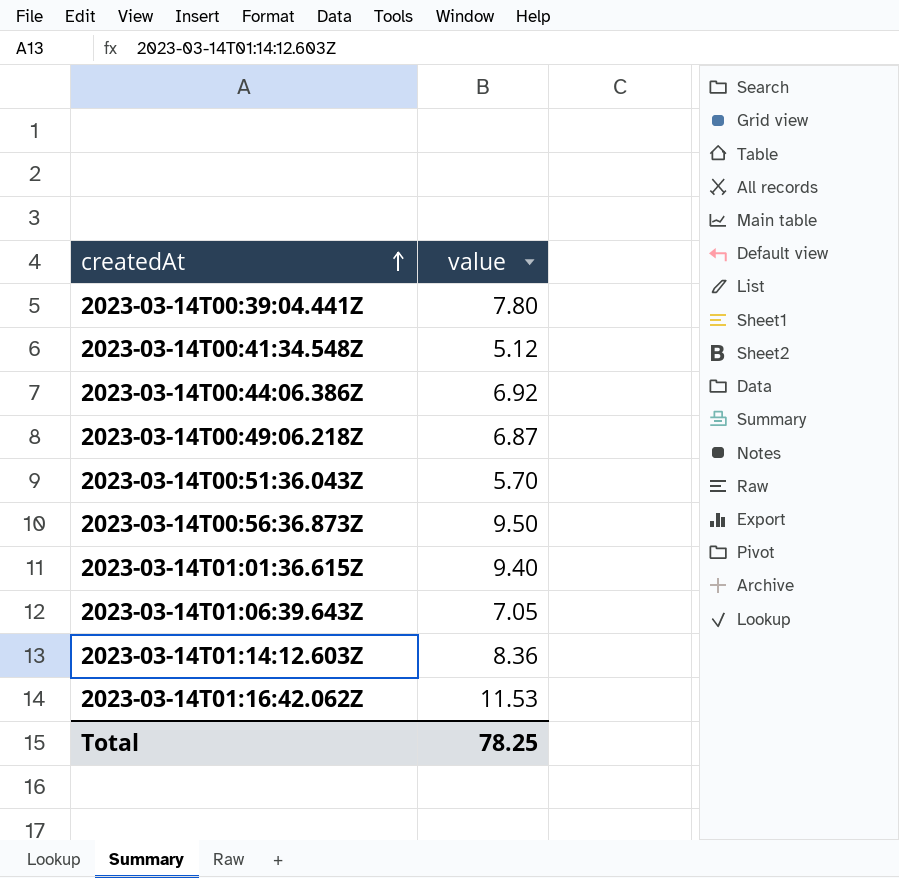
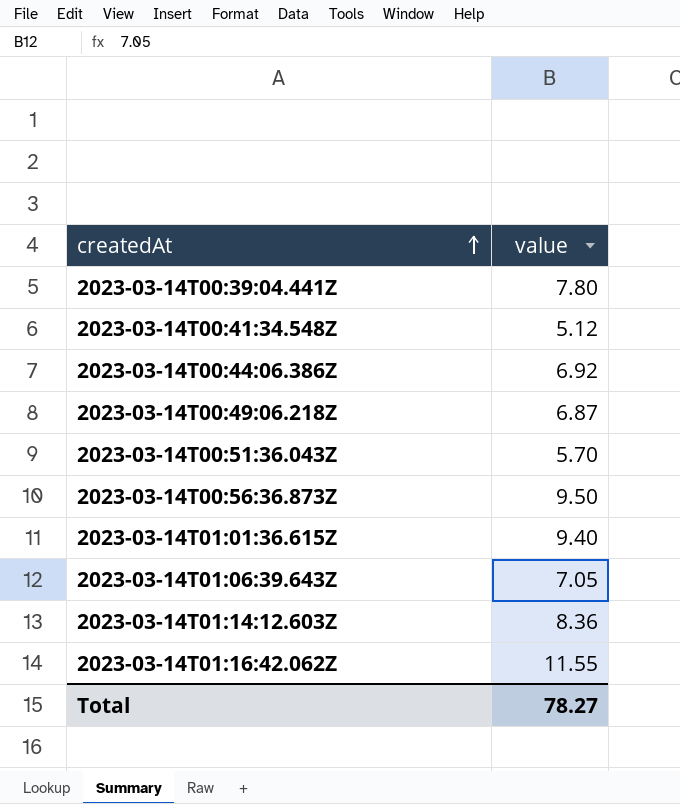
2023-03-14T01:16:42.062Z | value: 11.53 -> 11.55
Total | value: 78.25 -> 78.27

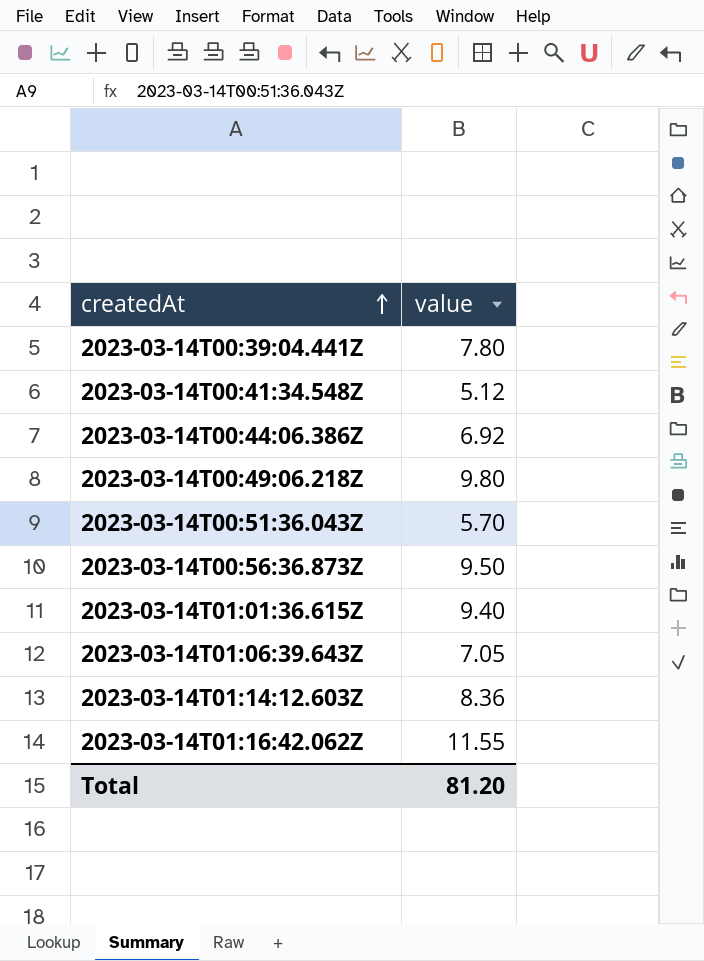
2023-03-14T00:49:06.218Z | value: 6.87 -> 9.80
Total | value: 78.27 -> 81.20

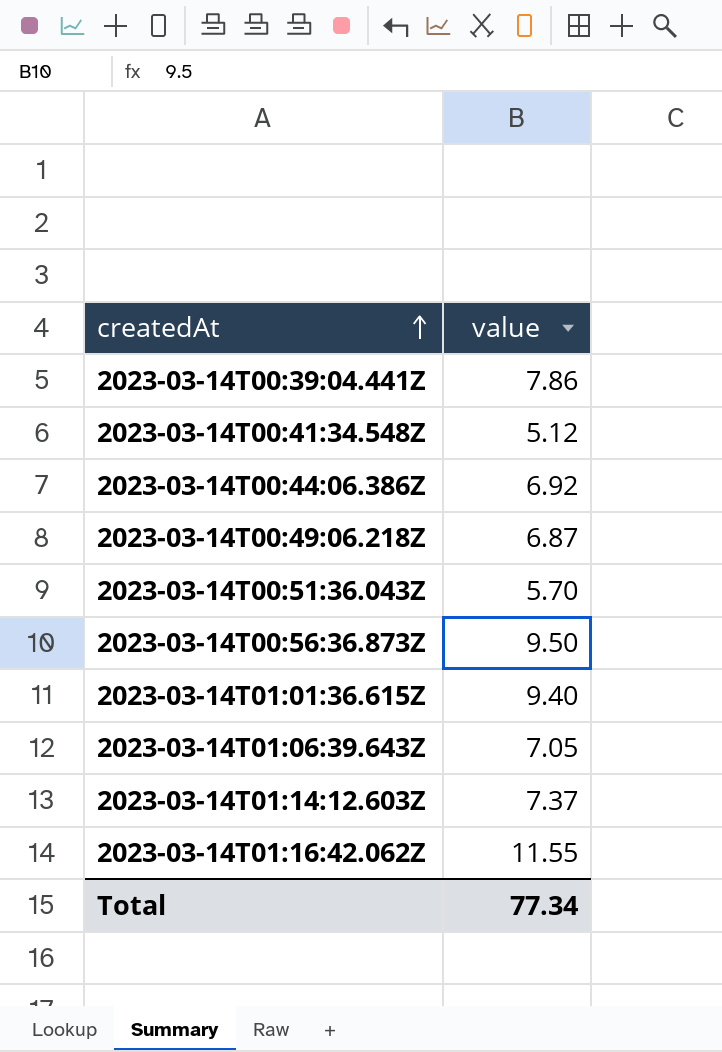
2023-03-14T00:39:04.441Z | value: 7.80 -> 7.86
2023-03-14T00:49:06.218Z | value: 9.80 -> 6.87
2023-03-14T01:14:12.603Z | value: 8.36 -> 7.37
Total | value: 81.20 -> 77.34

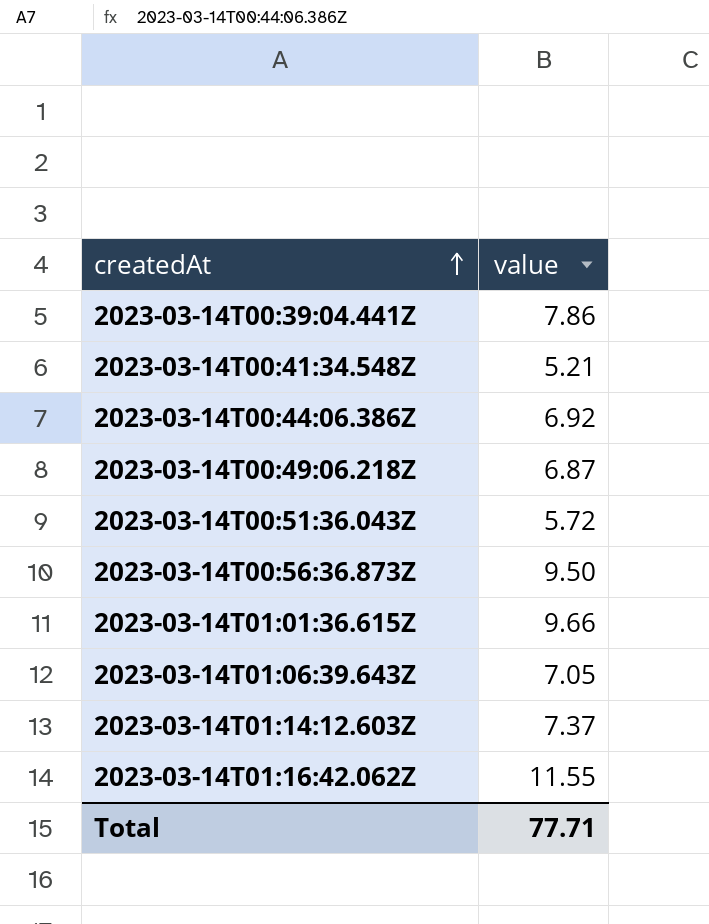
2023-03-14T00:41:34.548Z | value: 5.12 -> 5.21
2023-03-14T00:51:36.043Z | value: 5.70 -> 5.72
2023-03-14T01:01:36.615Z | value: 9.40 -> 9.66
Total | value: 77.34 -> 77.71

